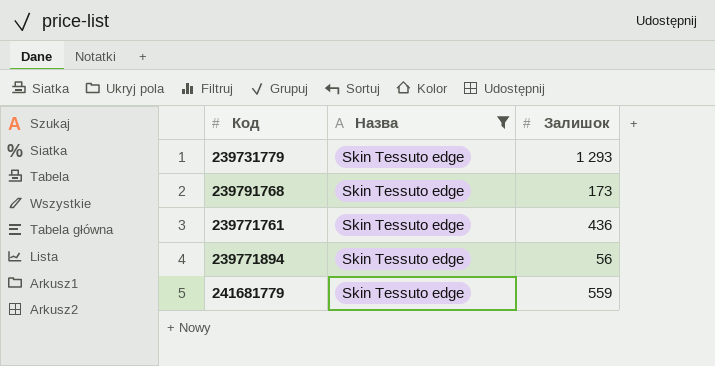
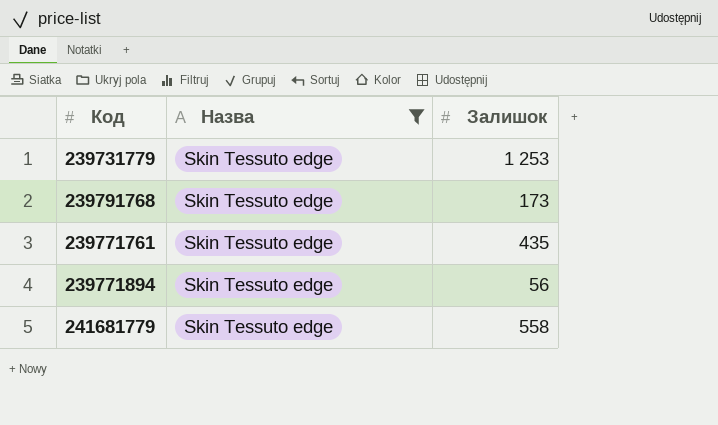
239731779 | Залишок: 1 293 -> 1 253
239771761 | Залишок: 436 -> 435
241681779 | Залишок: 559 -> 558

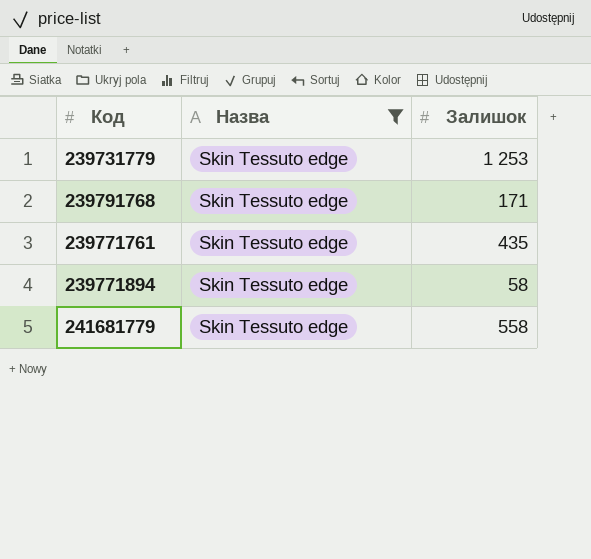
239791768 | Залишок: 173 -> 171
239771894 | Залишок: 56 -> 58

